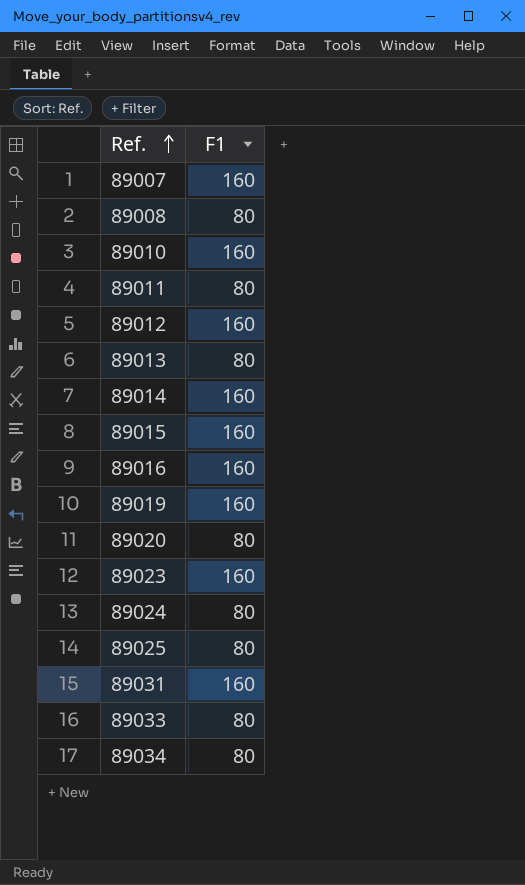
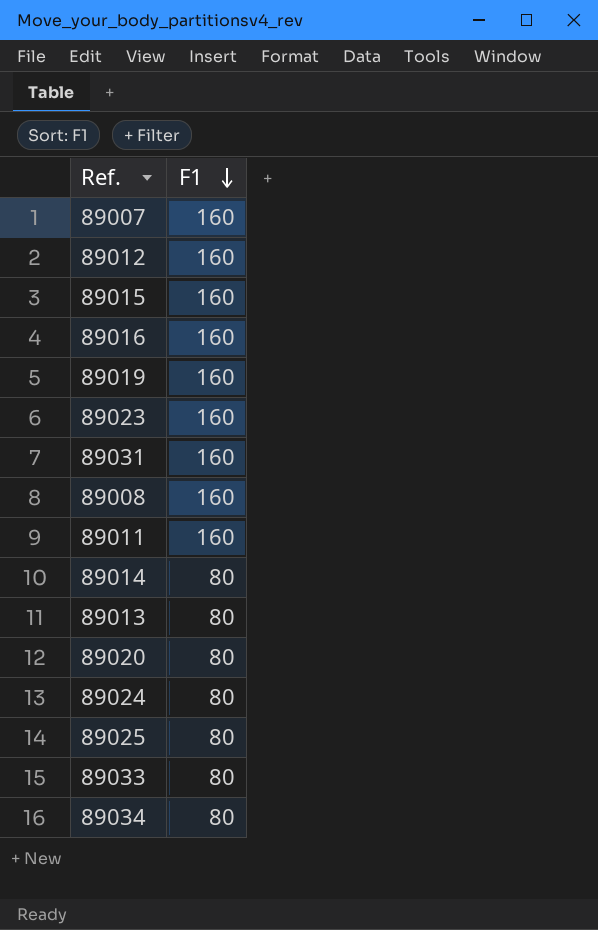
row order: Ref. ascending -> F1 descending
row 89010: 160 -> none
89008 | F1: 80 -> 160
89011 | F1: 80 -> 160
89014 | F1: 160 -> 80

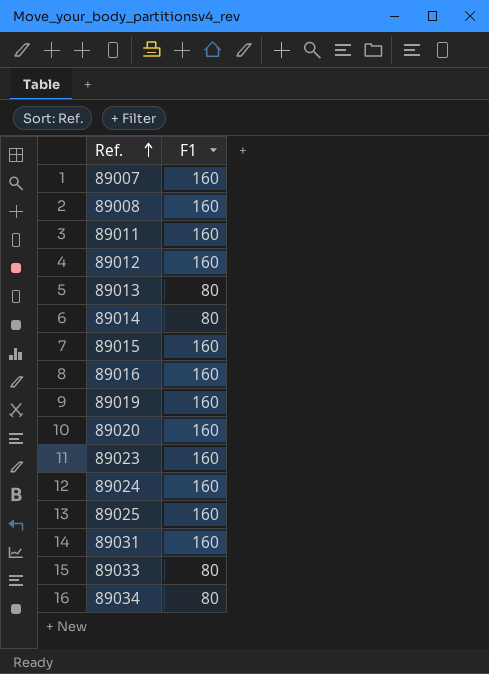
row order: F1 descending -> Ref. ascending
89020 | F1: 80 -> 160
89024 | F1: 80 -> 160
89025 | F1: 80 -> 160

